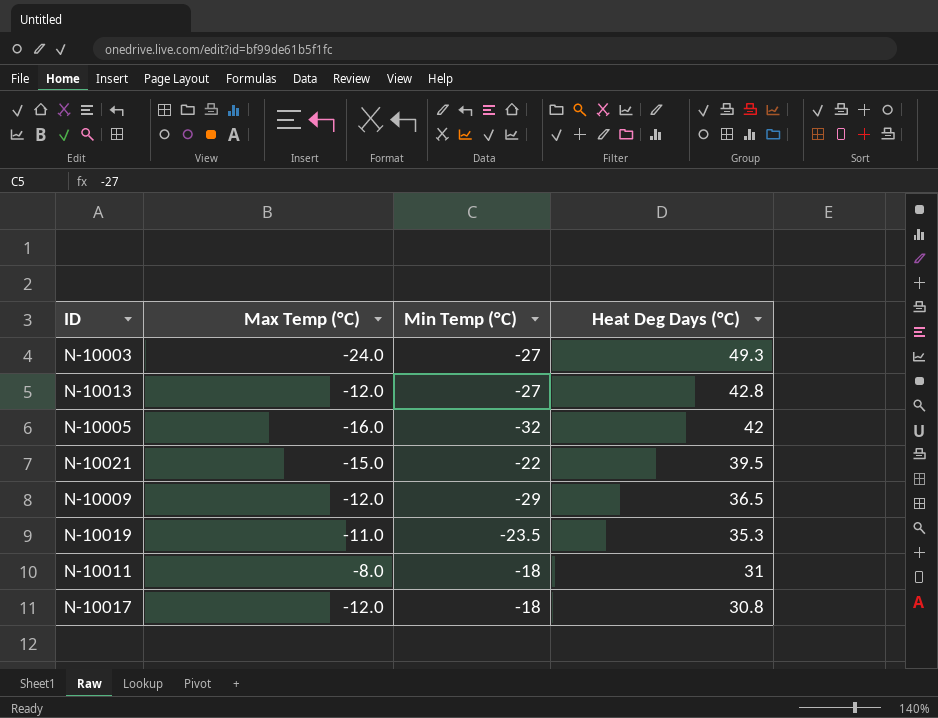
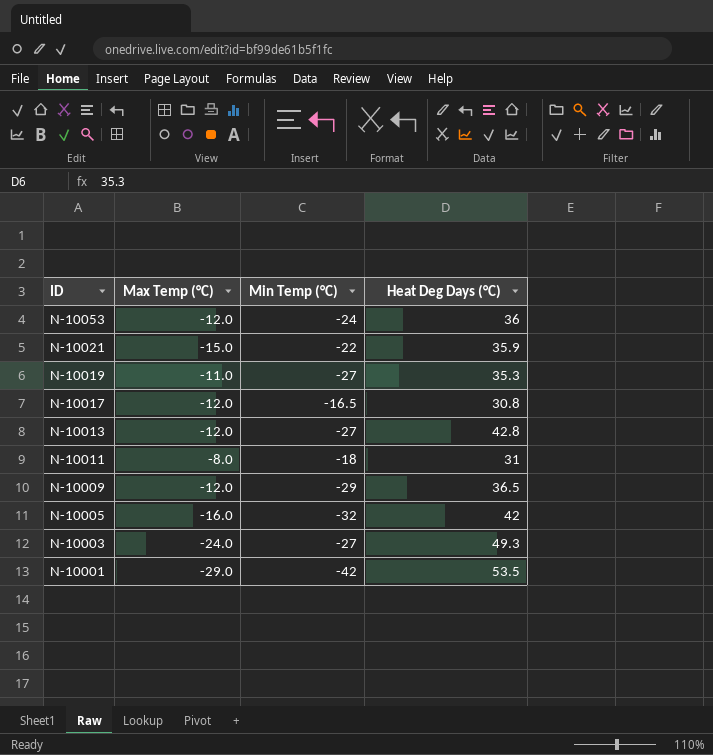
row order: Heat Deg Days (°C) descending -> ID descending
row N-10053: none -> -12.0 | -24 | 36
N-10021 | Heat Deg Days (°C): 39.5 -> 35.9
N-10019 | Min Temp (°C): -23.5 -> -27
N-10017 | Min Temp (°C): -18 -> -16.5
row N-10001: none -> -29.0 | -42 | 53.5

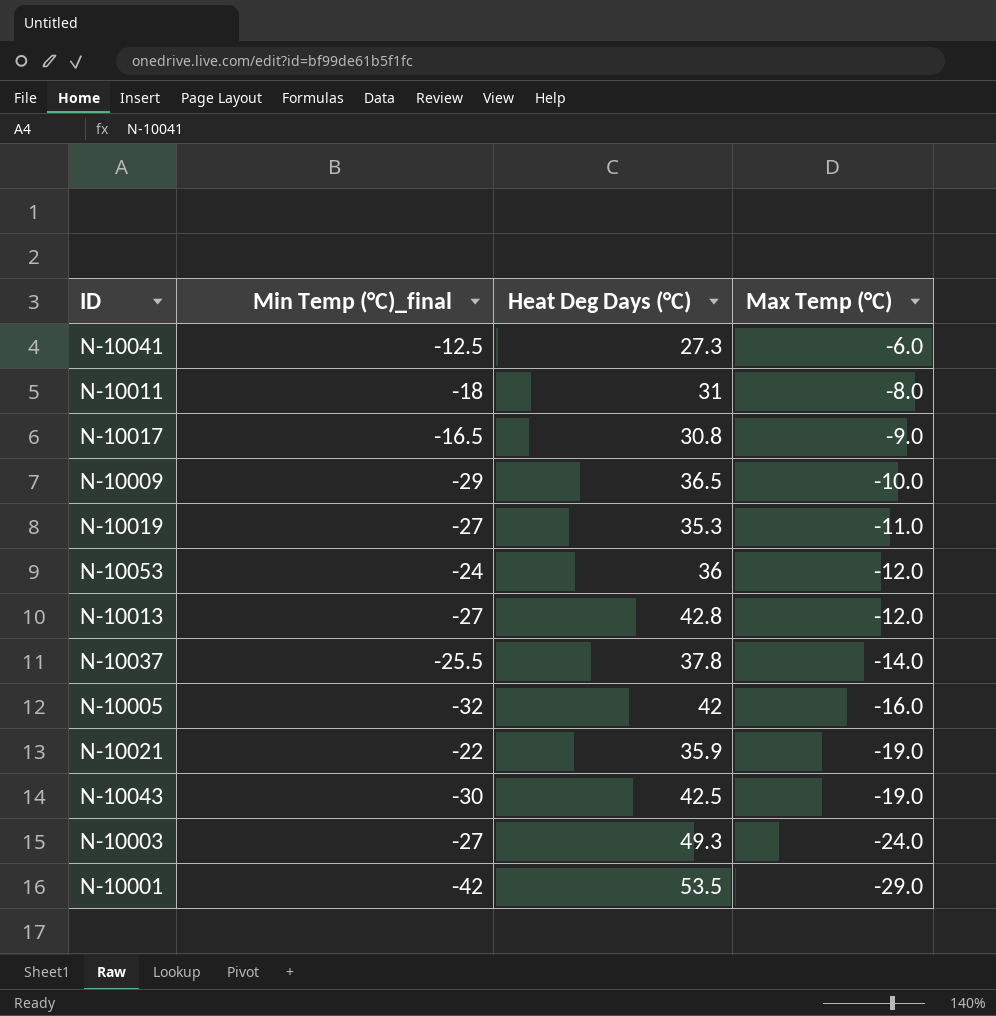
row order: ID descending -> Max Temp (°C) descending
column name: Min Temp (°C) -> Min Temp (°C)_final
column Max Temp (°C) | position: 2 -> 4
row N-10041: none -> -12.5 | 27.3 | -6.0
N-10017 | Max Temp (°C): -12.0 -> -9.0
N-10009 | Max Temp (°C): -12.0 -> -10.0
row N-10037: none -> -25.5 | 37.8 | -14.0
N-10021 | Max Temp (°C): -15.0 -> -19.0
row N-10043: none -> -30 | 42.5 | -19.0

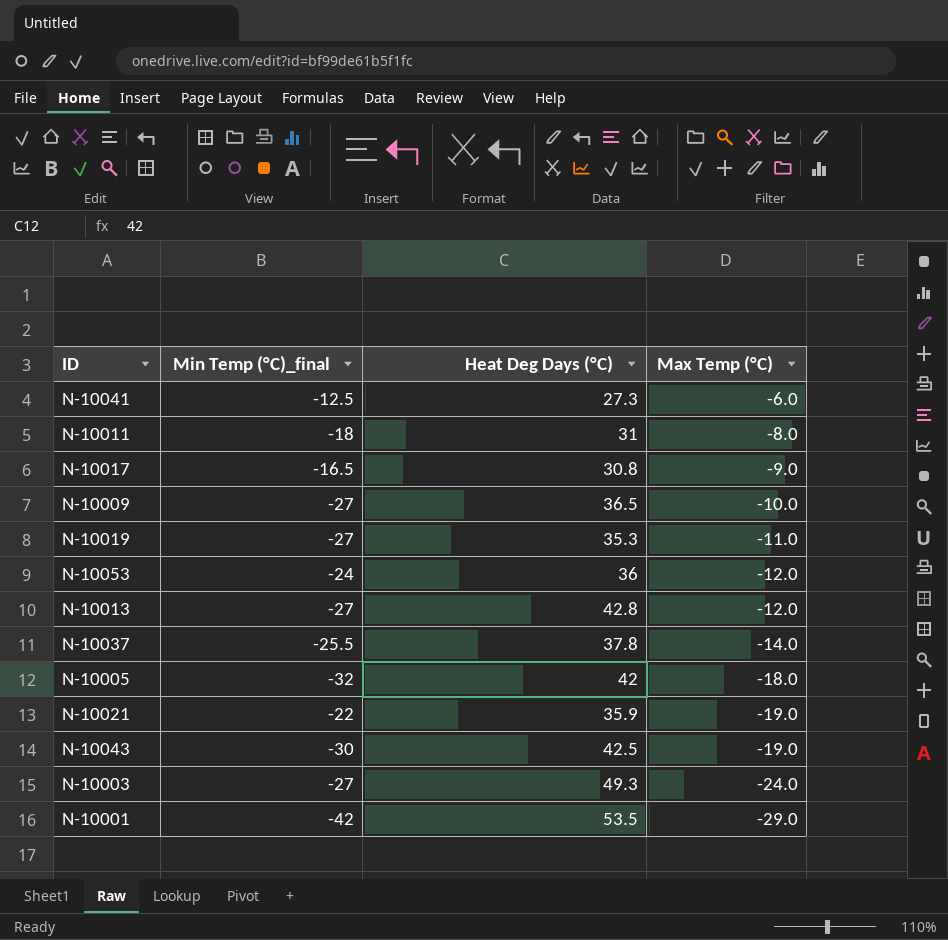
N-10009 | Min Temp (°C)_final: -29 -> -27
N-10005 | Max Temp (°C): -16.0 -> -18.0

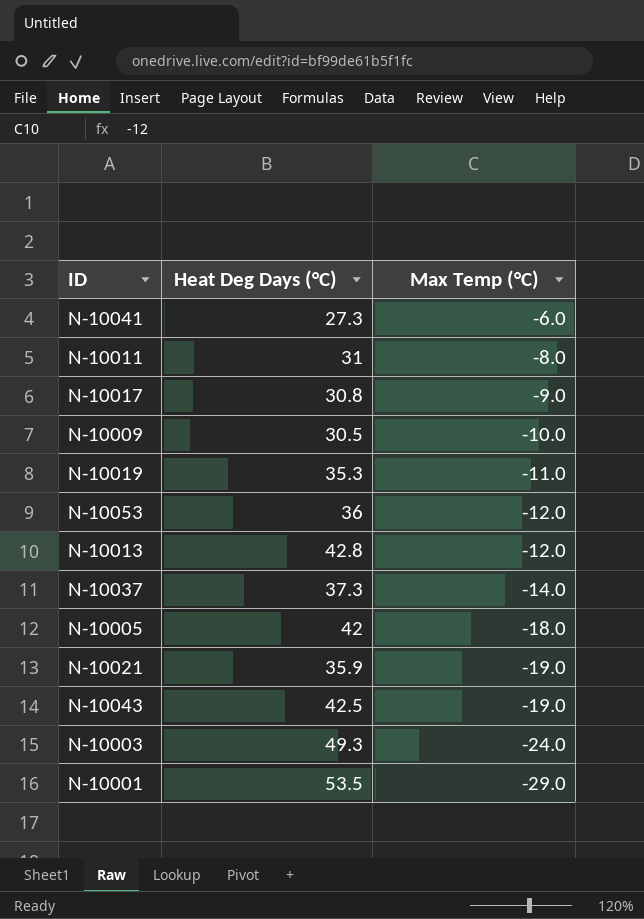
column Min Temp (°C)_final | position: 2 -> none
N-10009 | Heat Deg Days (°C): 36.5 -> 30.5
N-10037 | Heat Deg Days (°C): 37.8 -> 37.3

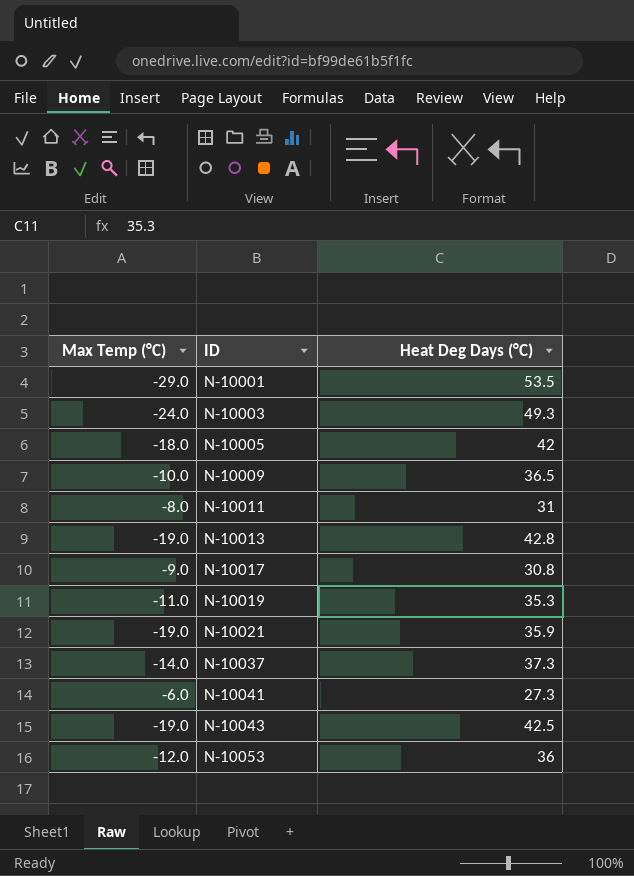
row order: Max Temp (°C) descending -> ID ascending
column Max Temp (°C) | position: 3 -> 1
N-10009 | Heat Deg Days (°C): 30.5 -> 36.5
N-10013 | Max Temp (°C): -12.0 -> -19.0

